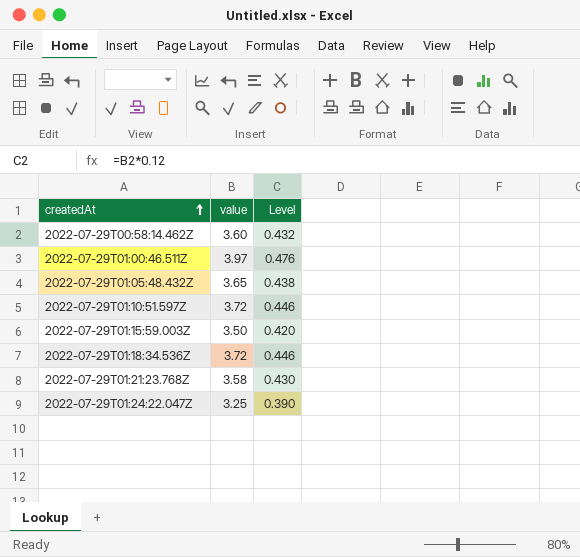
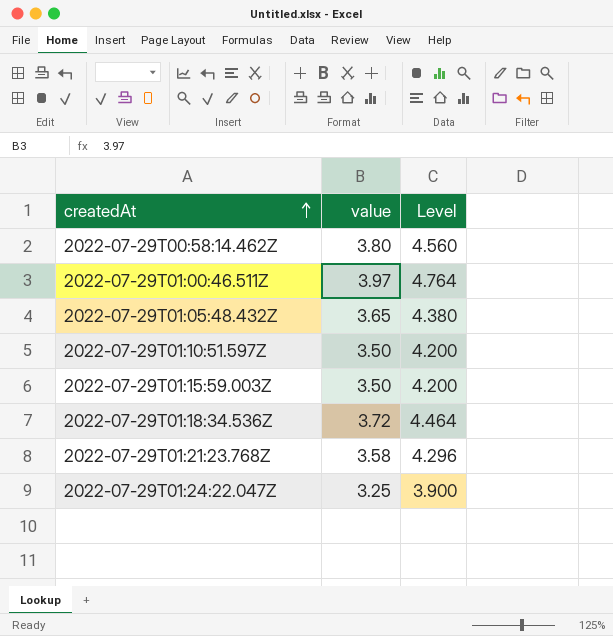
column Level | formula: [value] * 0.12 -> [value] * 1.2
2022-07-29T00:58:14.462Z | value: 3.60 -> 3.80
2022-07-29T01:10:51.597Z | value: 3.72 -> 3.50

